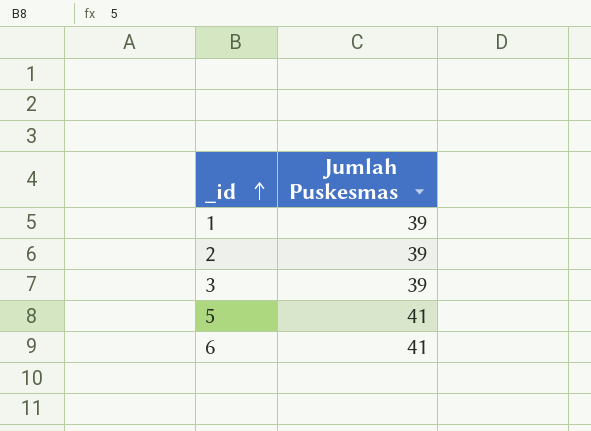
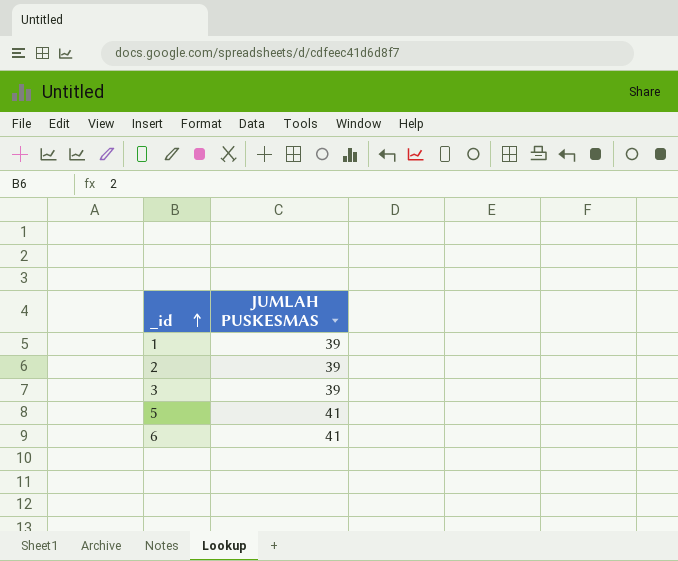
column name: Jumlah Puskesmas -> JUMLAH PUSKESMAS

